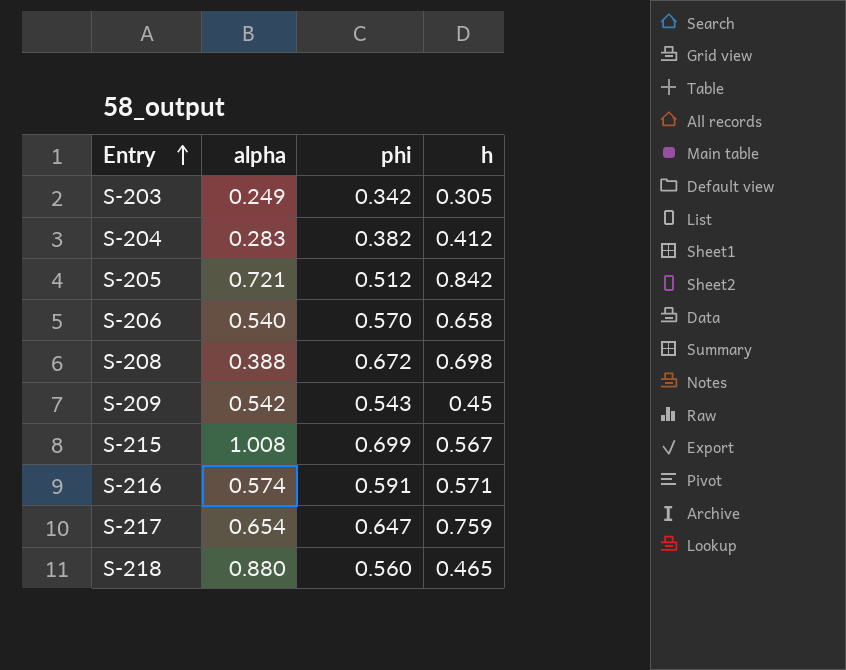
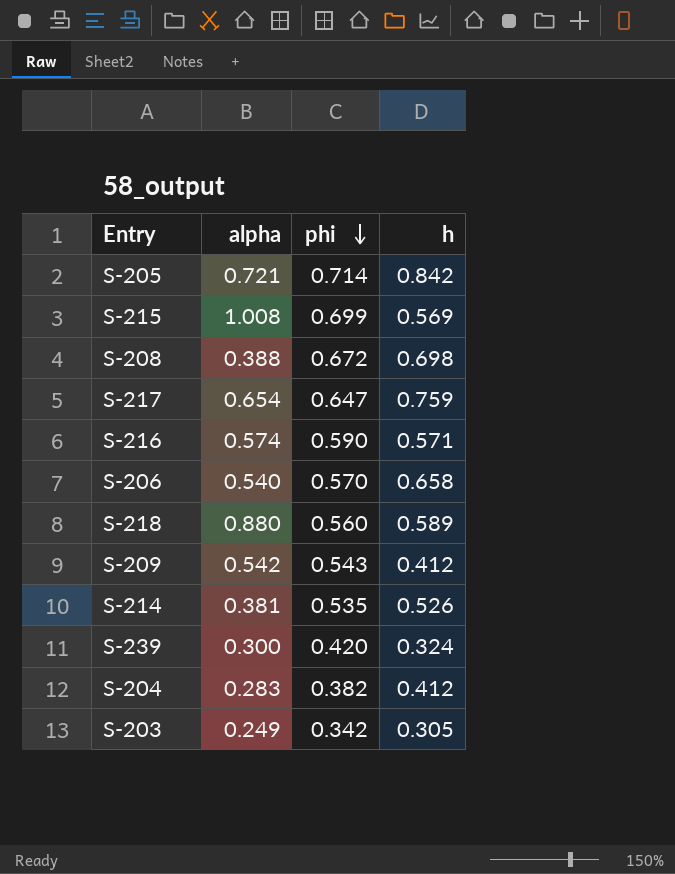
row order: Entry ascending -> phi descending
S-205 | phi: 0.512 -> 0.714
S-215 | h: 0.567 -> 0.569
S-216 | phi: 0.591 -> 0.590
S-218 | h: 0.465 -> 0.589
S-209 | h: 0.45 -> 0.412
row S-214: none -> 0.381 | 0.535 | 0.526
row S-239: none -> 0.300 | 0.420 | 0.324

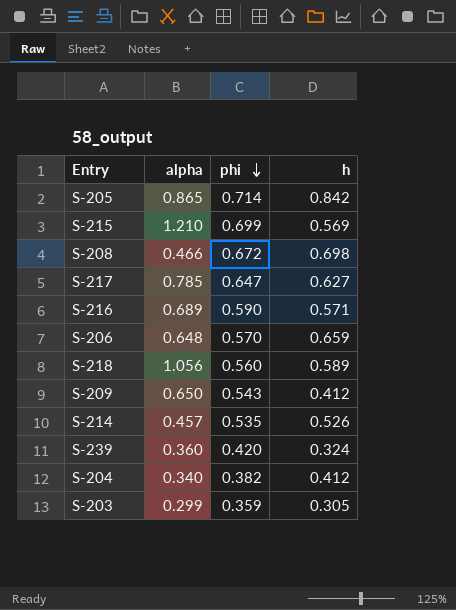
S-205 | alpha: 0.721 -> 0.865
S-215 | alpha: 1.008 -> 1.210
S-208 | alpha: 0.388 -> 0.466
S-217 | alpha: 0.654 -> 0.785
S-217 | h: 0.759 -> 0.627
S-216 | alpha: 0.574 -> 0.689
S-206 | alpha: 0.540 -> 0.648
S-206 | h: 0.658 -> 0.659
S-218 | alpha: 0.880 -> 1.056
S-209 | alpha: 0.542 -> 0.650
S-214 | alpha: 0.381 -> 0.457
S-239 | alpha: 0.300 -> 0.360
S-204 | alpha: 0.283 -> 0.340
S-203 | alpha: 0.249 -> 0.299
S-203 | phi: 0.342 -> 0.359

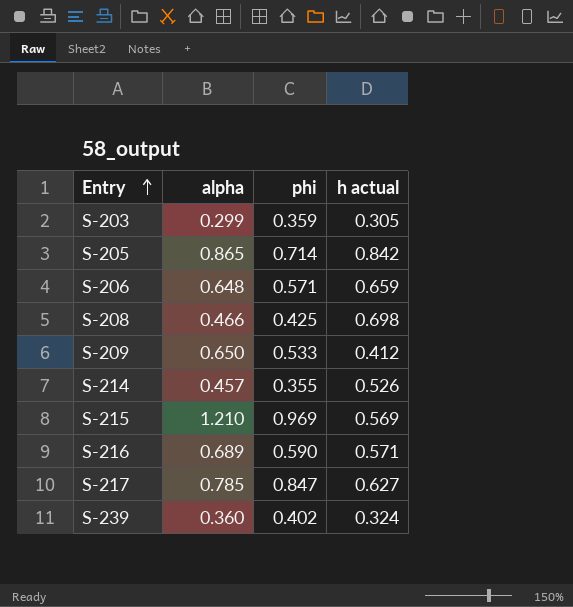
row order: phi descending -> Entry ascending
column name: h -> h actual
row S-218: 1.056 | 0.560 | 0.589 -> none
row S-204: 0.340 | 0.382 | 0.412 -> none
S-206 | phi: 0.570 -> 0.571
S-208 | phi: 0.672 -> 0.425
S-209 | phi: 0.543 -> 0.533
S-214 | phi: 0.535 -> 0.355
S-215 | phi: 0.699 -> 0.969
S-217 | phi: 0.647 -> 0.847
S-239 | phi: 0.420 -> 0.402

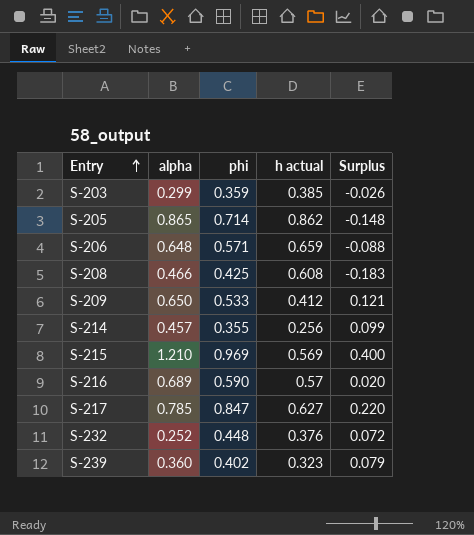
column Surplus | formula: none -> [phi] - [h actual]
S-203 | h actual: 0.305 -> 0.385
S-205 | h actual: 0.842 -> 0.862
S-208 | h actual: 0.698 -> 0.608
S-214 | h actual: 0.526 -> 0.256
S-216 | h actual: 0.571 -> 0.57
row S-232: none -> 0.252 | 0.448 | 0.376 | 0.072
S-239 | h actual: 0.324 -> 0.323

